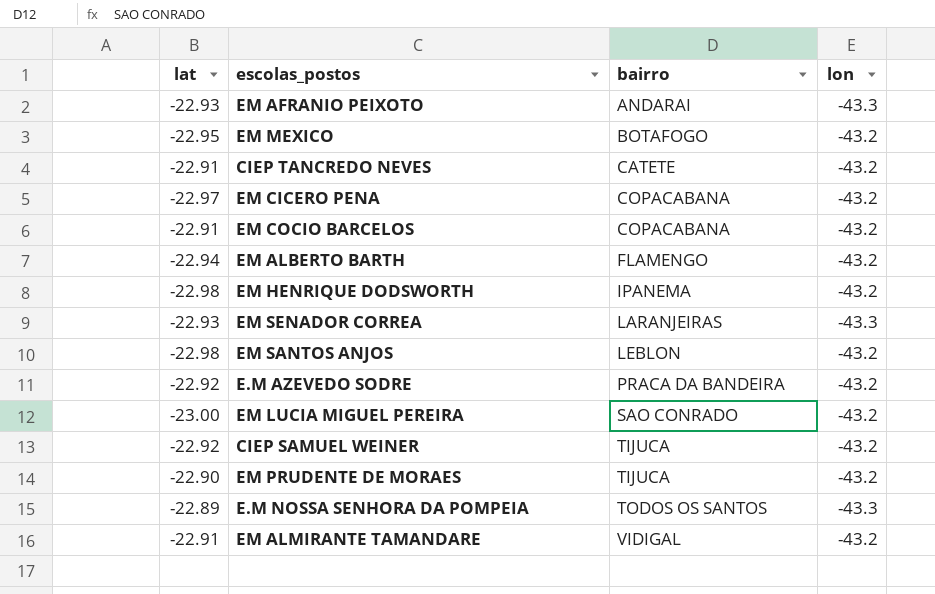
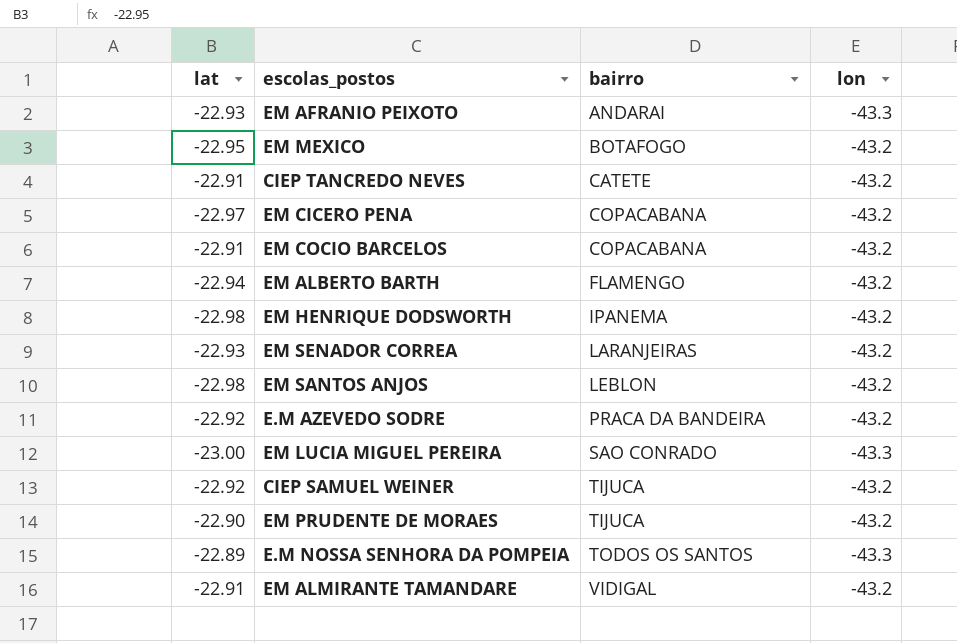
EM SENADOR CORREA | lon: -43.3 -> -43.2
EM LUCIA MIGUEL PEREIRA | lon: -43.2 -> -43.3

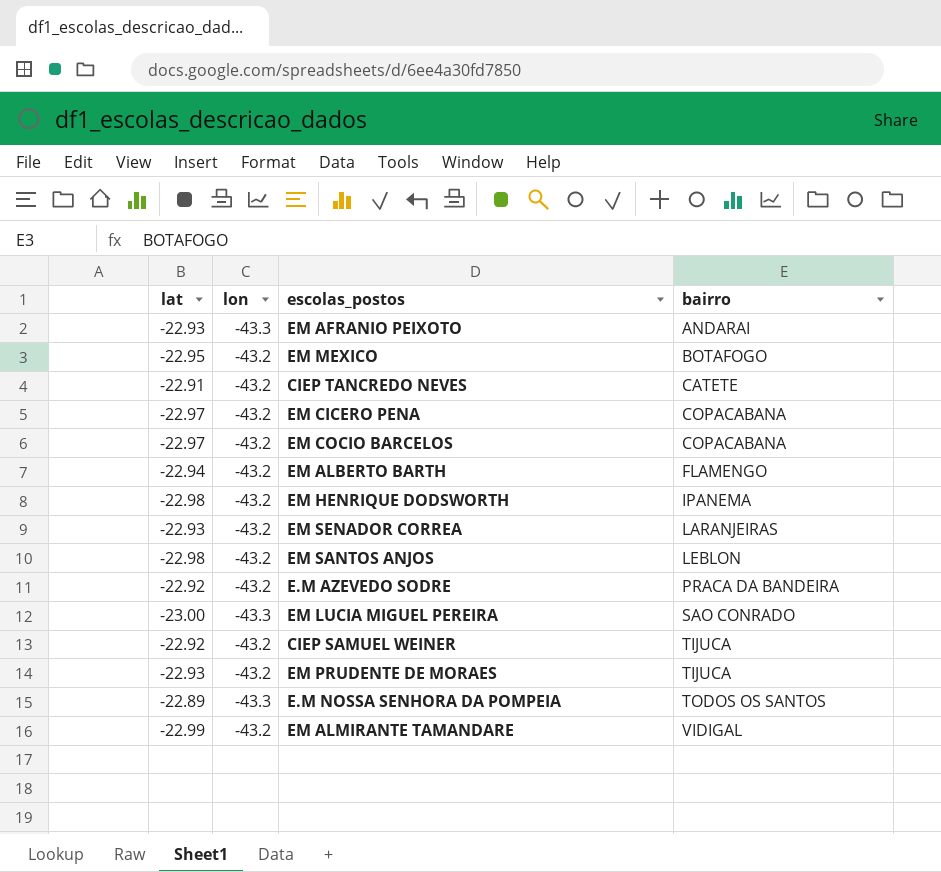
column lon | position: 4 -> 2
EM COCIO BARCELOS | lat: -22.91 -> -22.97
EM PRUDENTE DE MORAES | lat: -22.90 -> -22.93
EM ALMIRANTE TAMANDARE | lat: -22.91 -> -22.99

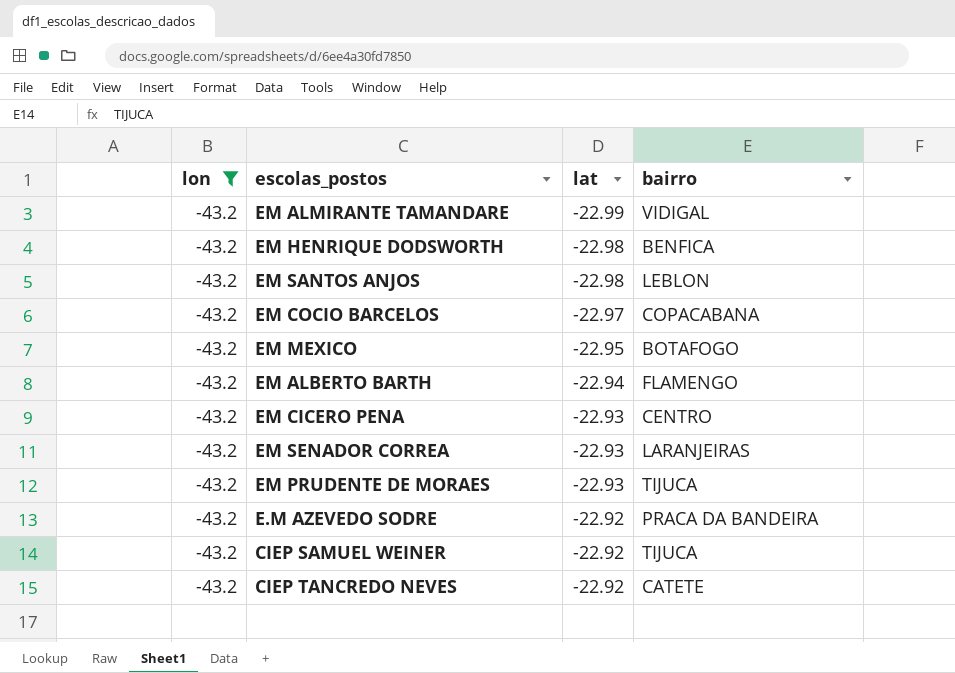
filter: none -> lon = -43.2
row order: bairro ascending -> lat ascending
column lat | position: 1 -> 3
EM HENRIQUE DODSWORTH | bairro: IPANEMA -> BENFICA
EM CICERO PENA | lat: -22.97 -> -22.93
EM CICERO PENA | bairro: COPACABANA -> CENTRO
CIEP TANCREDO NEVES | lat: -22.91 -> -22.92

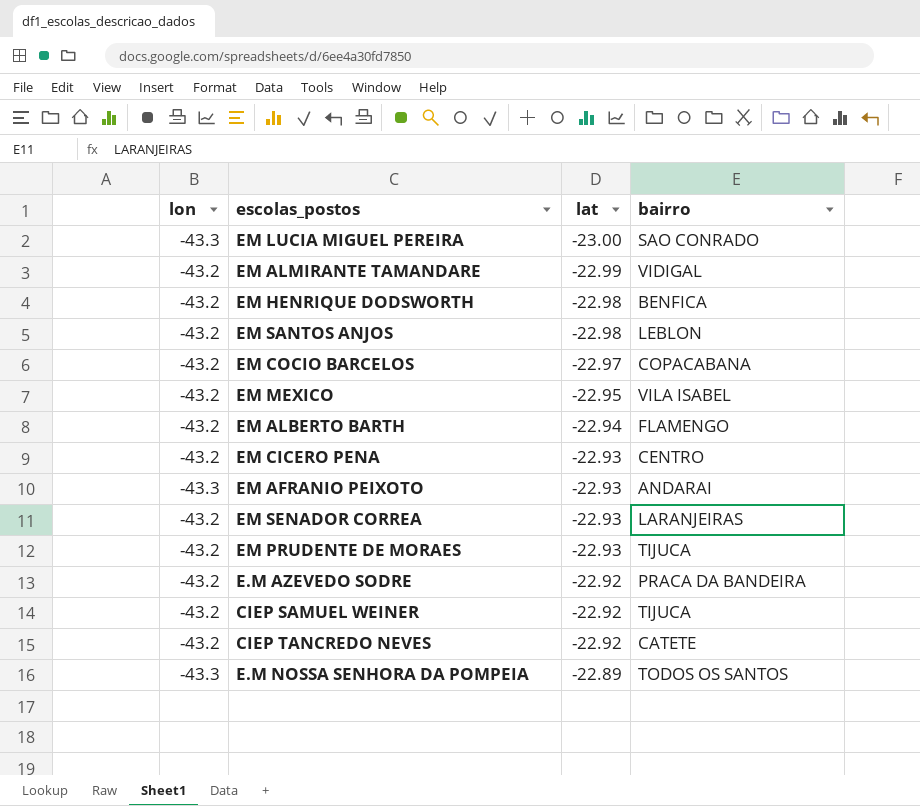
filter: lon = -43.2 -> none
EM MEXICO | bairro: BOTAFOGO -> VILA ISABEL

